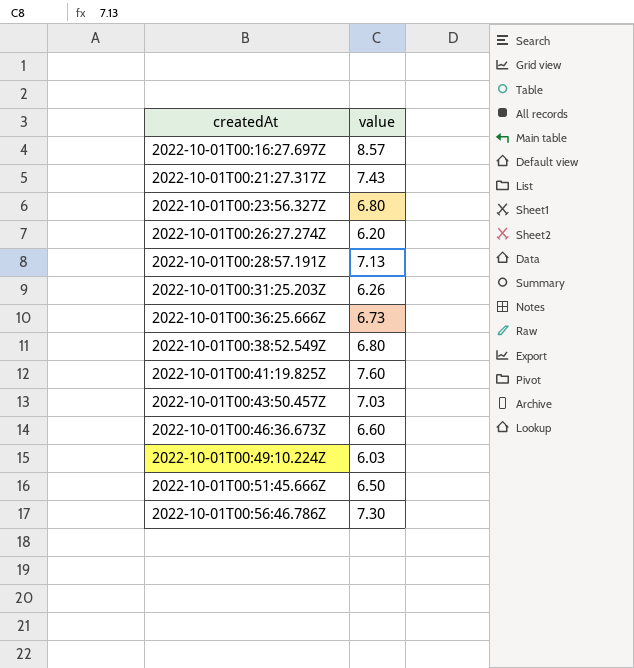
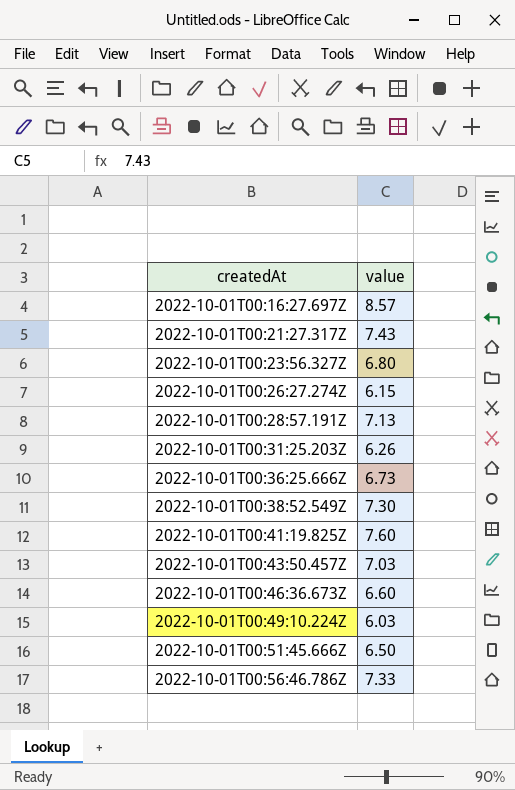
2022-10-01T00:26:27.274Z | value: 6.20 -> 6.15
2022-10-01T00:38:52.549Z | value: 6.80 -> 7.30
2022-10-01T00:56:46.786Z | value: 7.30 -> 7.33

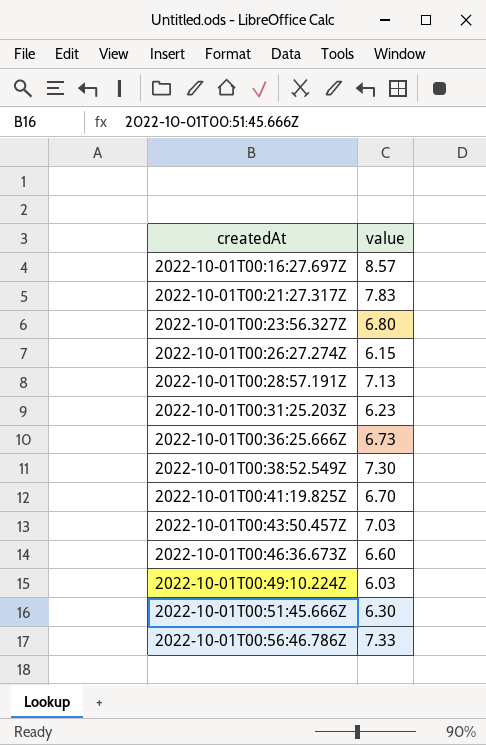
2022-10-01T00:21:27.317Z | value: 7.43 -> 7.83
2022-10-01T00:31:25.203Z | value: 6.26 -> 6.23
2022-10-01T00:41:19.825Z | value: 7.60 -> 6.70
2022-10-01T00:51:45.666Z | value: 6.50 -> 6.30

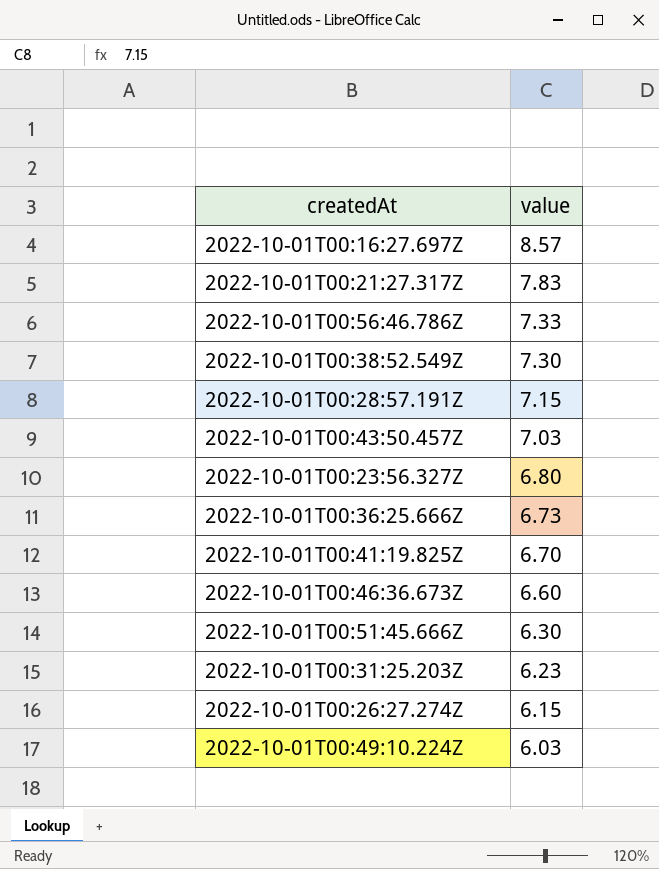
row order: createdAt ascending -> value descending
2022-10-01T00:28:57.191Z | value: 7.13 -> 7.15

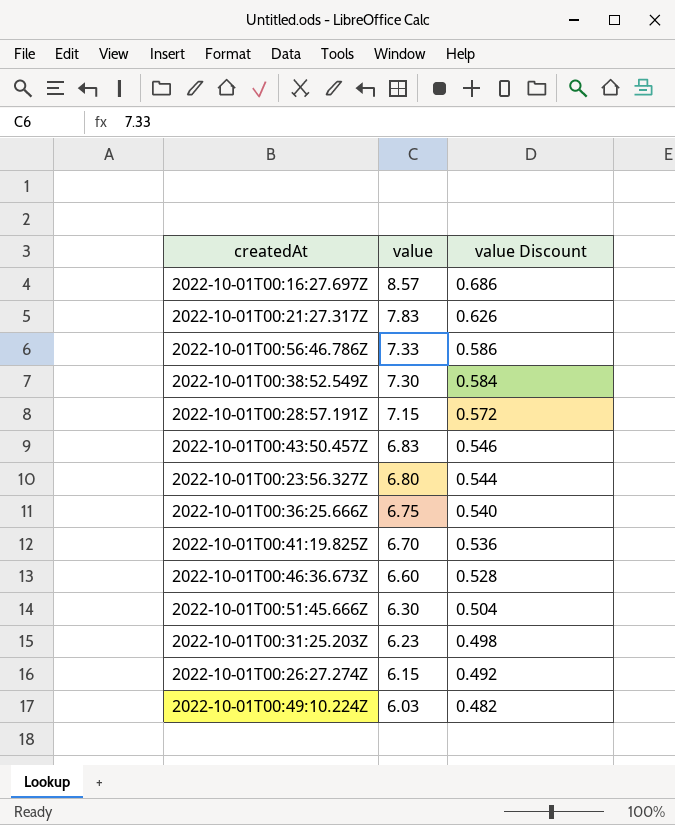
column value Discount | formula: none -> [value] * 0.08
2022-10-01T00:43:50.457Z | value: 7.03 -> 6.83
2022-10-01T00:36:25.666Z | value: 6.73 -> 6.75

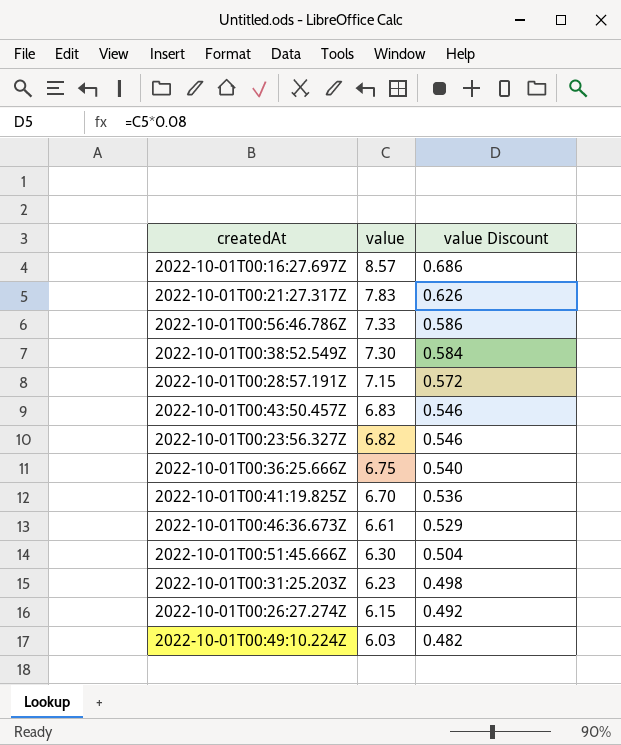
2022-10-01T00:23:56.327Z | value: 6.80 -> 6.82
2022-10-01T00:23:56.327Z | value Discount: 0.544 -> 0.546
2022-10-01T00:46:36.673Z | value: 6.60 -> 6.61
2022-10-01T00:46:36.673Z | value Discount: 0.528 -> 0.529

